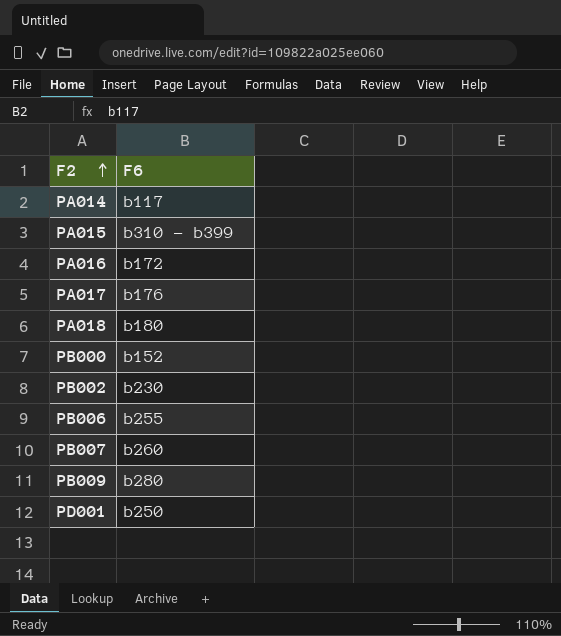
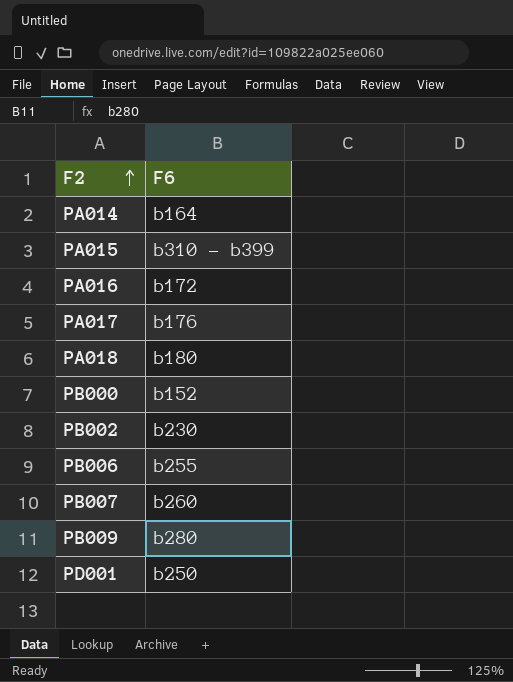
PA014 | F6: b117 -> b164

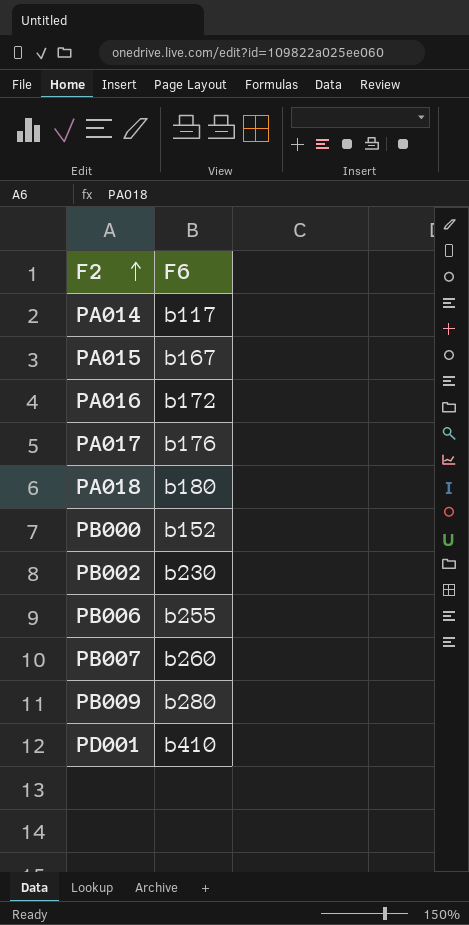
PA014 | F6: b164 -> b117
PA015 | F6: b310 - b399 -> b167
PD001 | F6: b250 -> b410

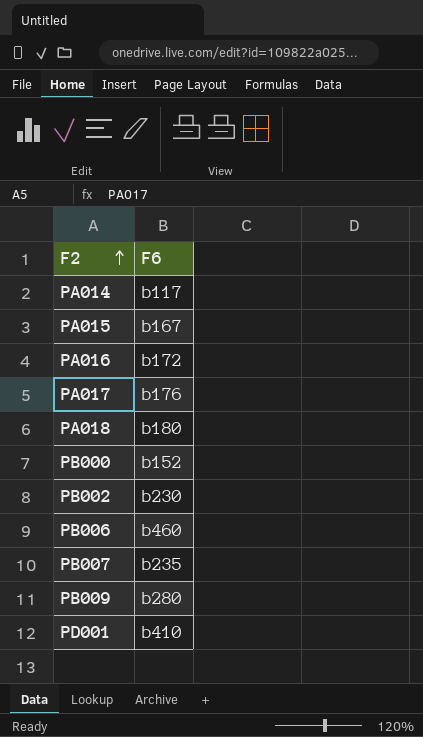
PB006 | F6: b255 -> b460
PB007 | F6: b260 -> b235

